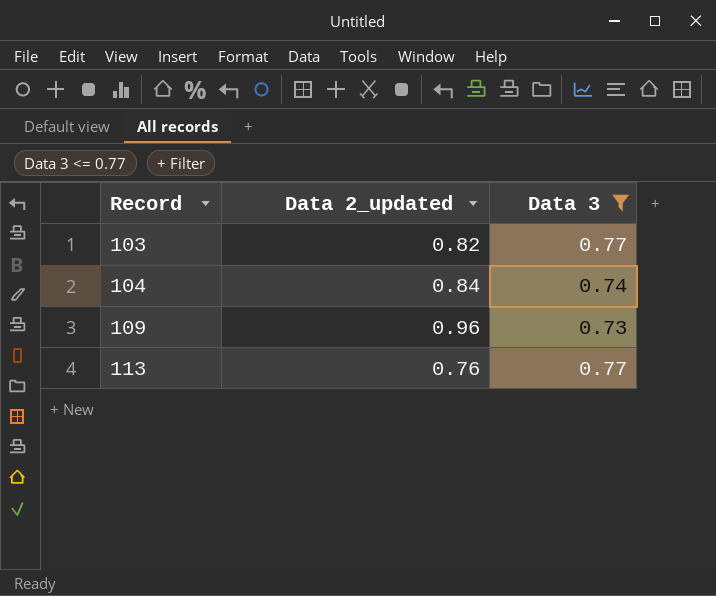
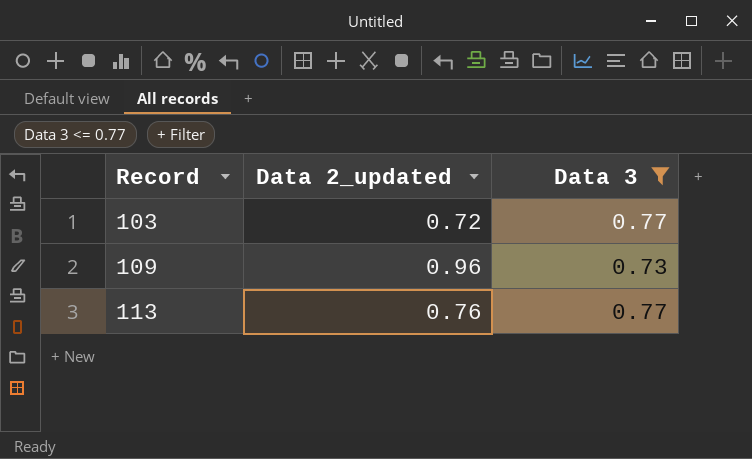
row 104: 0.84 | 0.74 -> none
103 | Data 2_updated: 0.82 -> 0.72

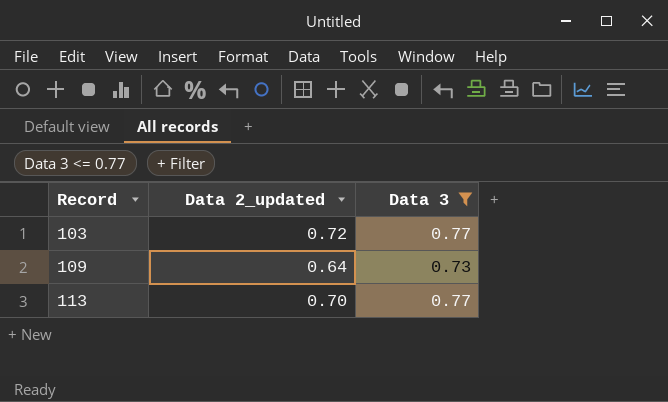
109 | Data 2_updated: 0.96 -> 0.64
113 | Data 2_updated: 0.76 -> 0.70

